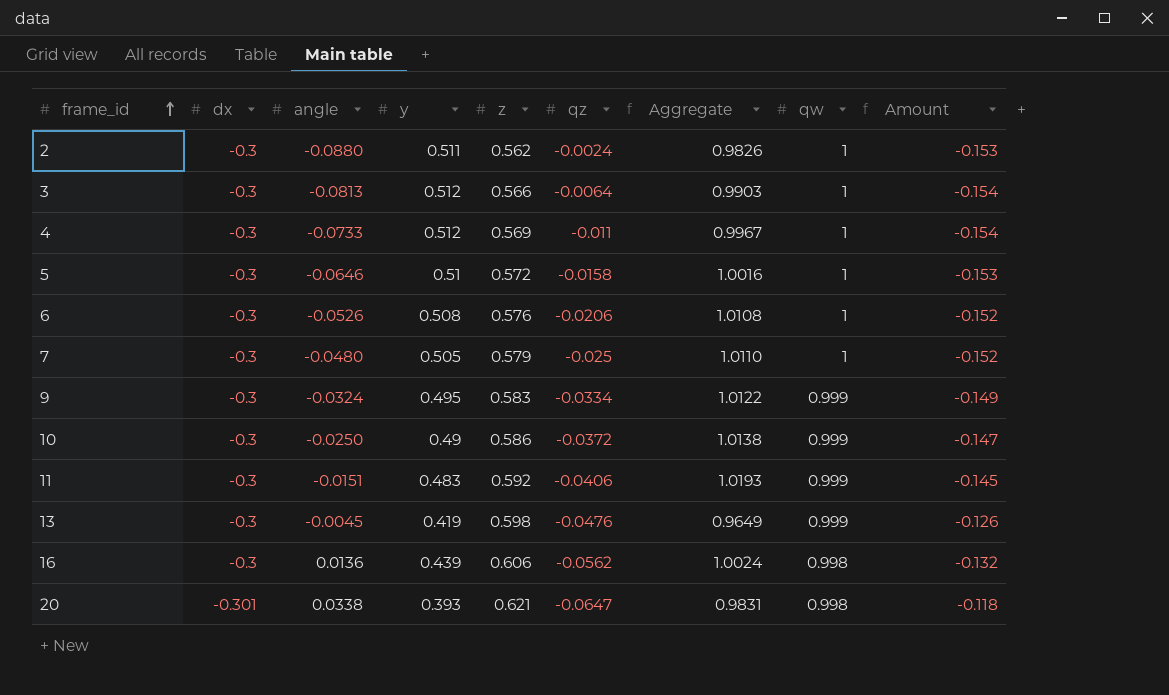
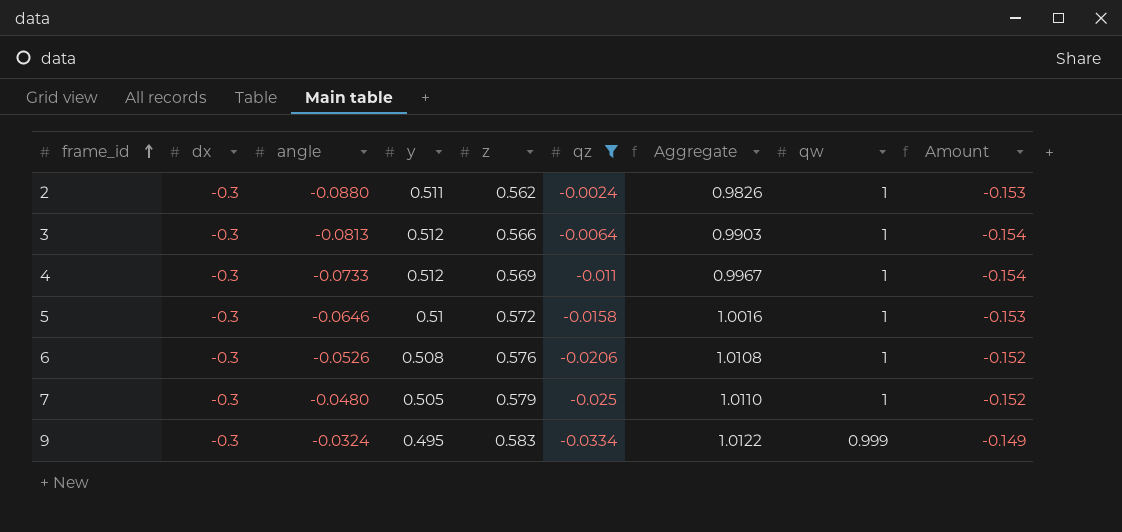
filter: none -> qz >= -0.0334

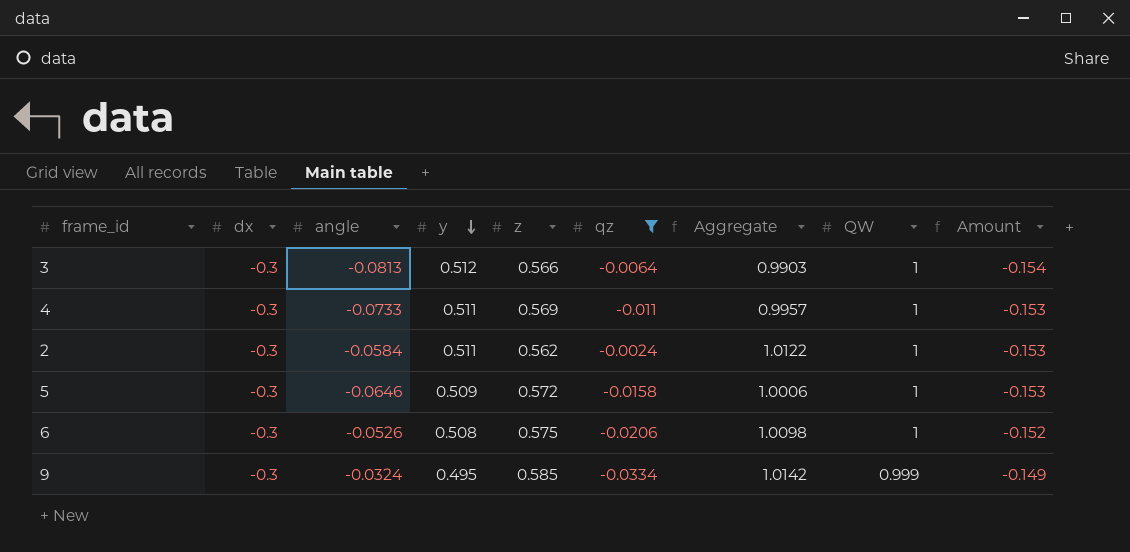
row order: frame_id ascending -> y descending
column name: qw -> QW
row 7: -0.3 | -0.0480 | 0.505 | 0.579 | -0.025 | 1.0110 | 1 | -0.152 -> none
4 | y: 0.512 -> 0.511
4 | Aggregate: 0.9967 -> 0.9957
4 | Amount: -0.154 -> -0.153
2 | angle: -0.0880 -> -0.0584
2 | Aggregate: 0.9826 -> 1.0122
5 | y: 0.51 -> 0.509
5 | Aggregate: 1.0016 -> 1.0006
6 | z: 0.576 -> 0.575
6 | Aggregate: 1.0108 -> 1.0098
9 | z: 0.583 -> 0.585
9 | Aggregate: 1.0122 -> 1.0142

